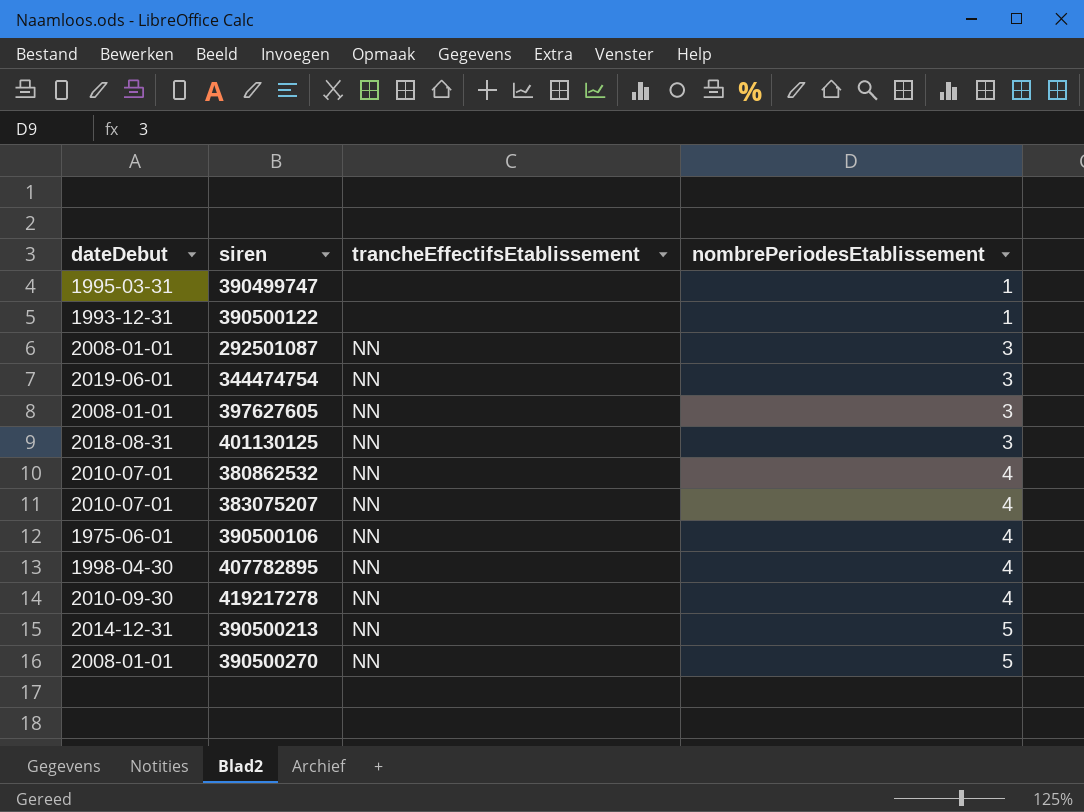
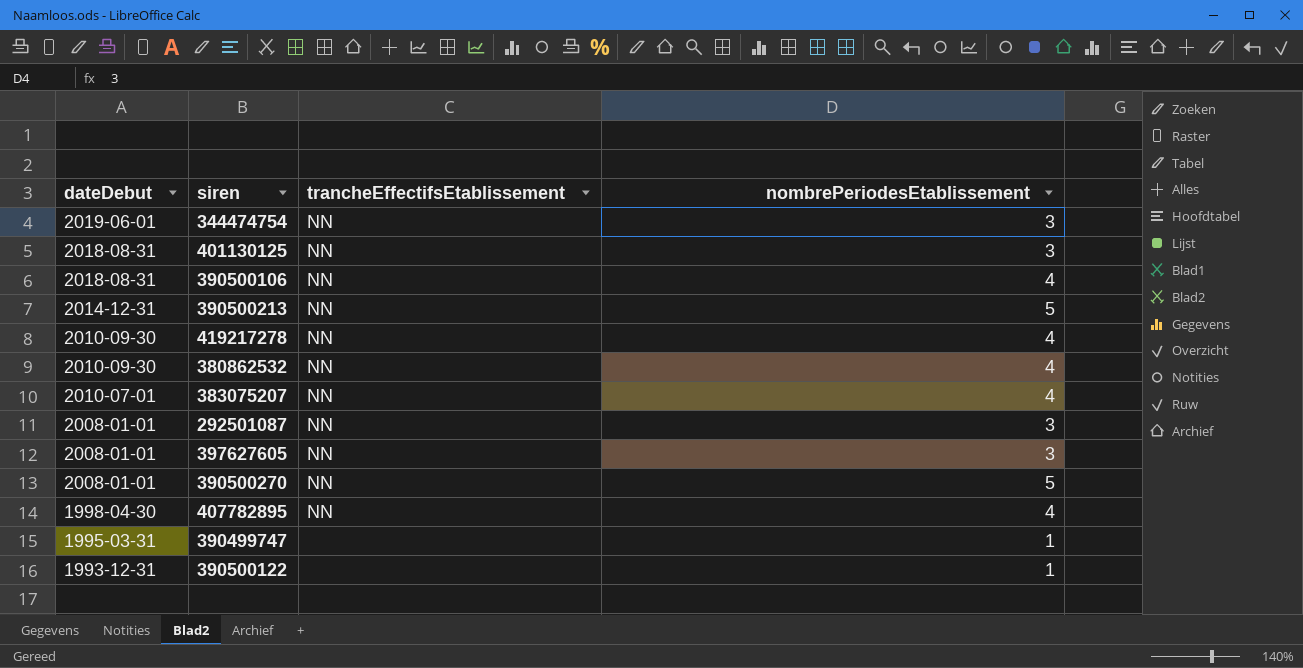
row order: nombrePeriodesEtablissement ascending -> dateDebut descending
390500106 | dateDebut: 1975-06-01 -> 2018-08-31
380862532 | dateDebut: 2010-07-01 -> 2010-09-30

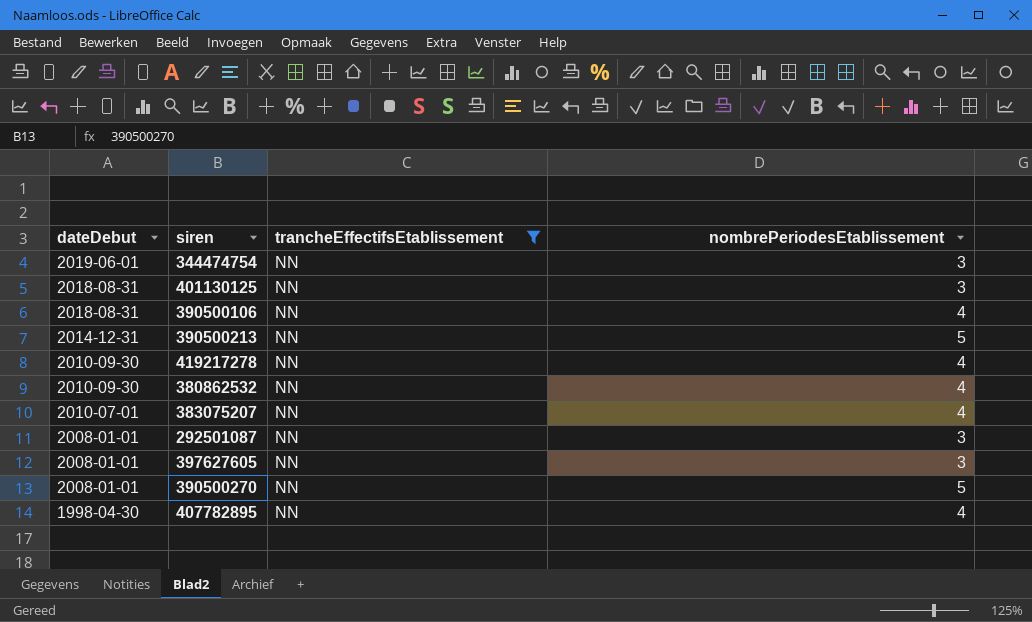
filter: none -> trancheEffectifsEtablissement = NN

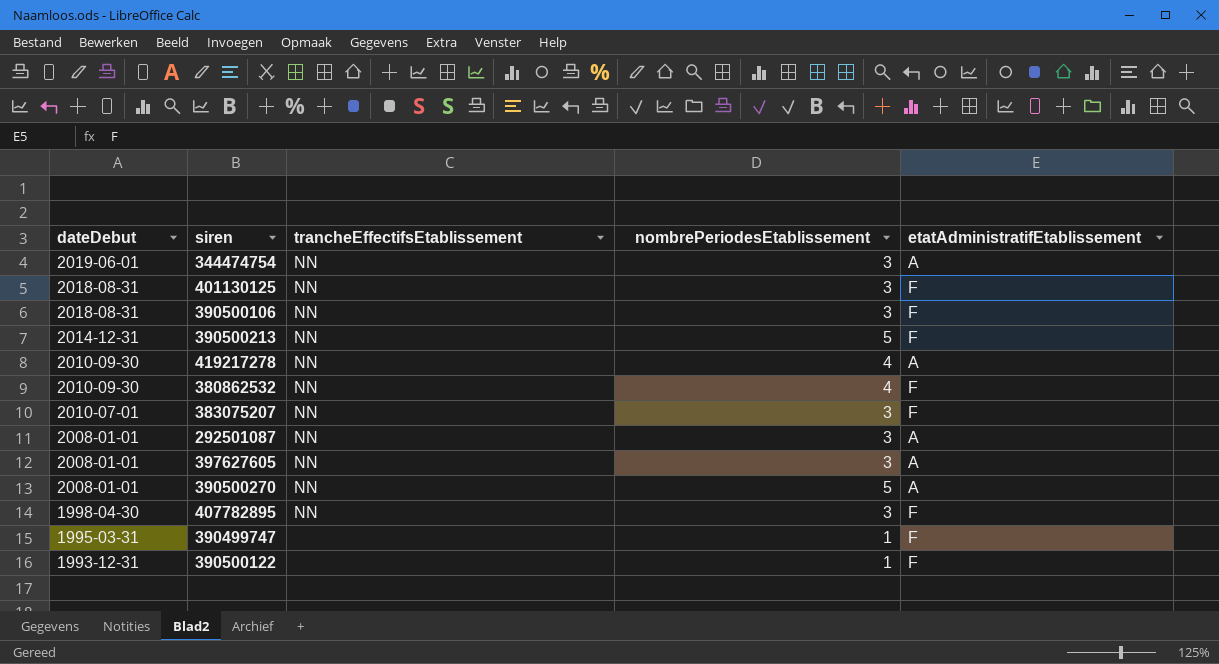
filter: trancheEffectifsEtablissement = NN -> none
column etatAdministratifEtablissement | position: none -> 5
390500106 | nombrePeriodesEtablissement: 4 -> 3
383075207 | nombrePeriodesEtablissement: 4 -> 3
407782895 | nombrePeriodesEtablissement: 4 -> 3

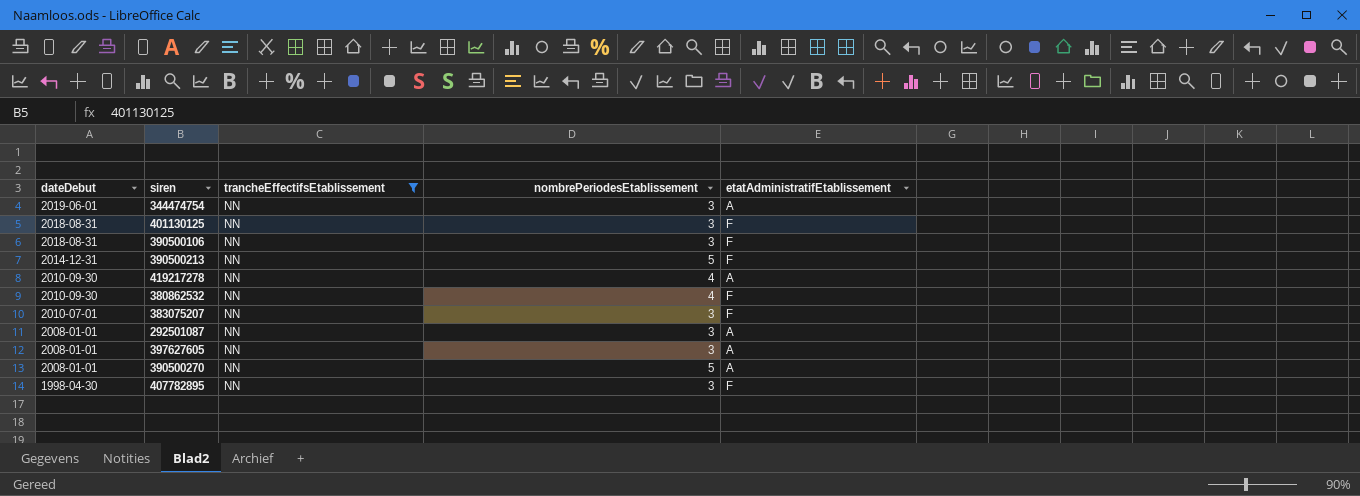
filter: none -> trancheEffectifsEtablissement = NN

